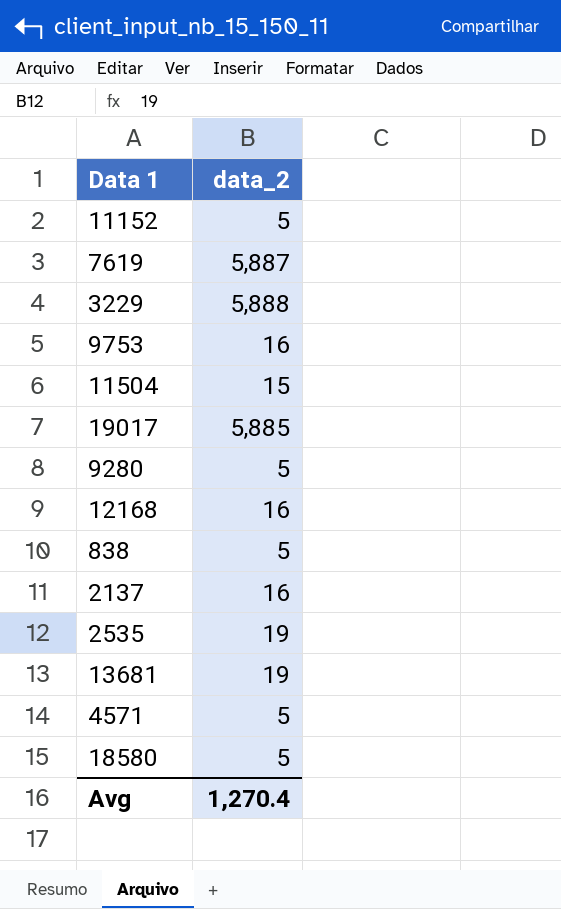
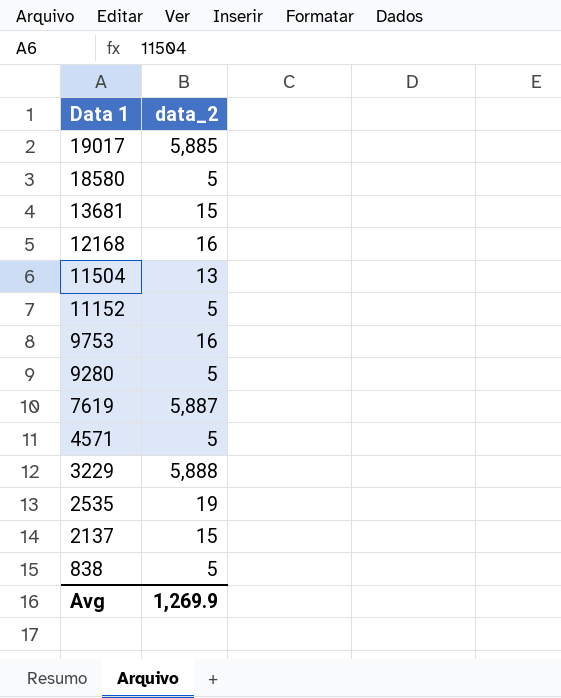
row order: none -> Data 1 descending
13681 | data_2: 19 -> 15
11504 | data_2: 15 -> 13
2137 | data_2: 16 -> 15
Avg | data_2: 1,270.4 -> 1,269.9

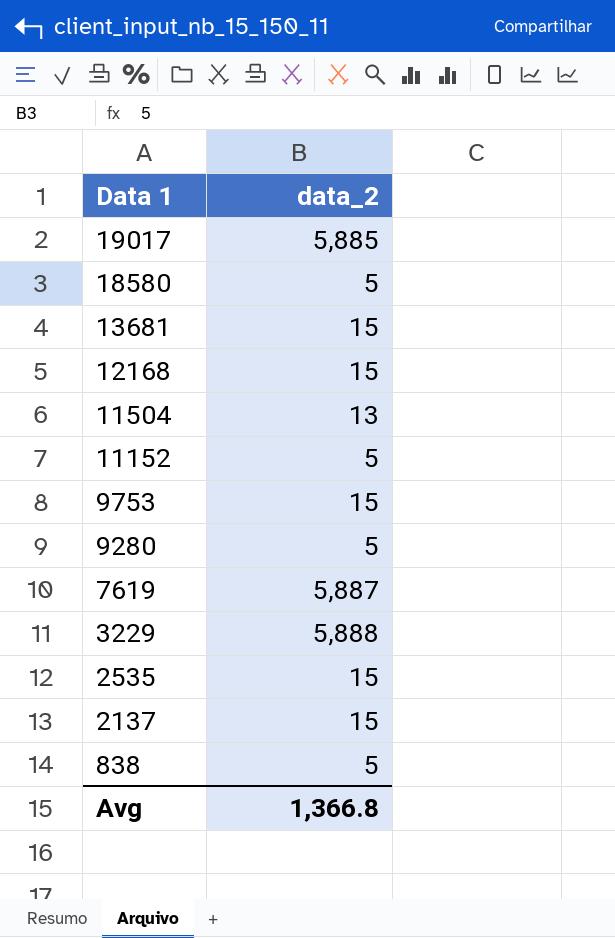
row 4571: 5 -> none
12168 | data_2: 16 -> 15
9753 | data_2: 16 -> 15
2535 | data_2: 19 -> 15
Avg | data_2: 1,269.9 -> 1,366.8

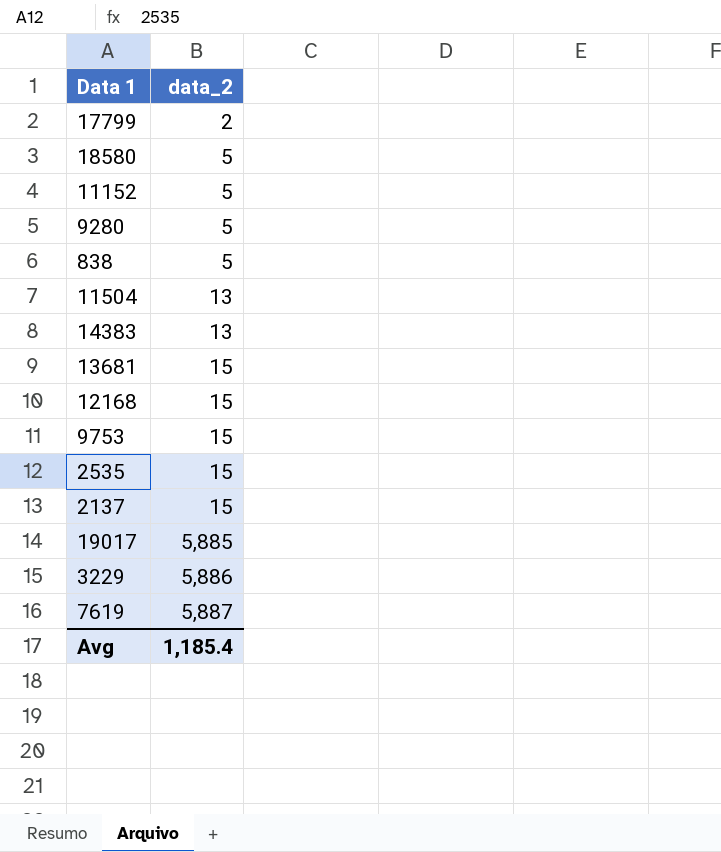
row order: Data 1 descending -> data_2 ascending
row 17799: none -> 2
row 14383: none -> 13
3229 | data_2: 5,888 -> 5,886
Avg | data_2: 1,366.8 -> 1,185.4

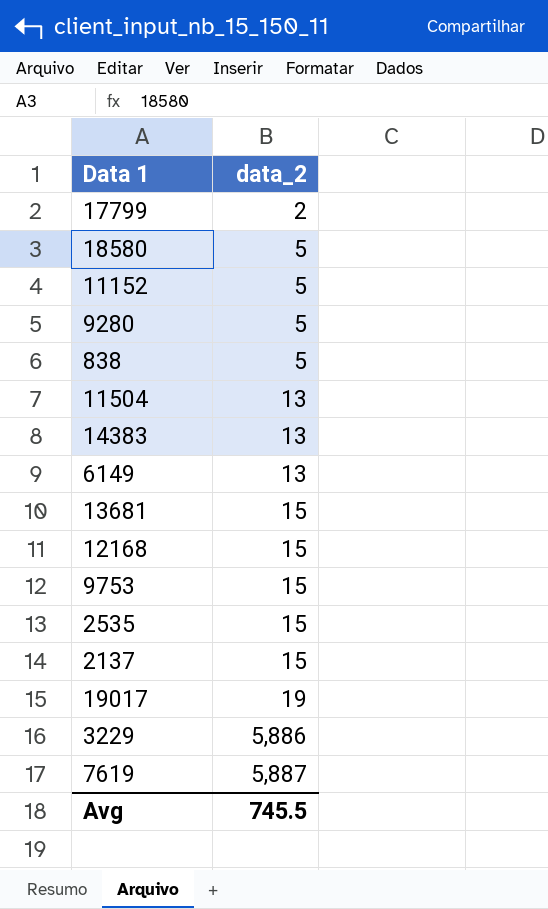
row 6149: none -> 13
19017 | data_2: 5,885 -> 19
Avg | data_2: 1,185.4 -> 745.5

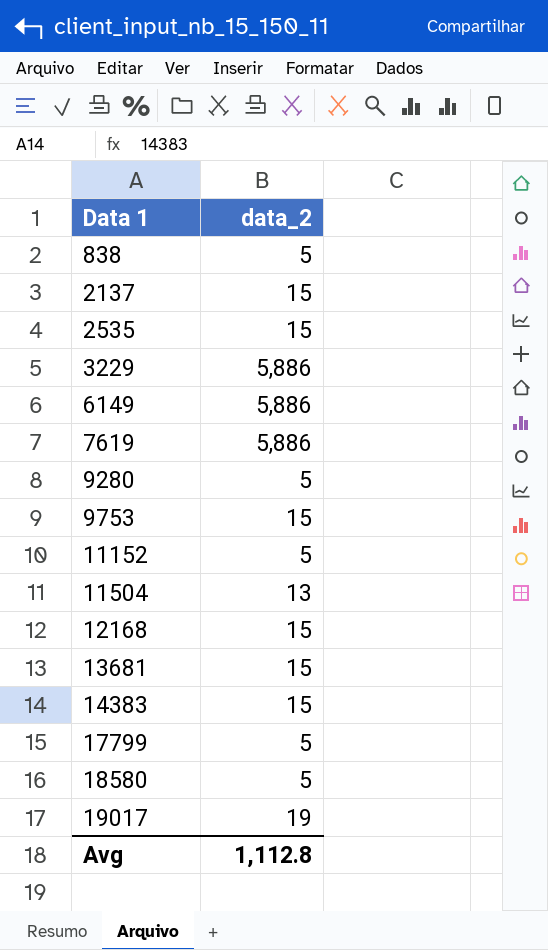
row order: data_2 ascending -> Data 1 ascending
6149 | data_2: 13 -> 5,886
7619 | data_2: 5,887 -> 5,886
14383 | data_2: 13 -> 15
17799 | data_2: 2 -> 5
Avg | data_2: 745.5 -> 1,112.8

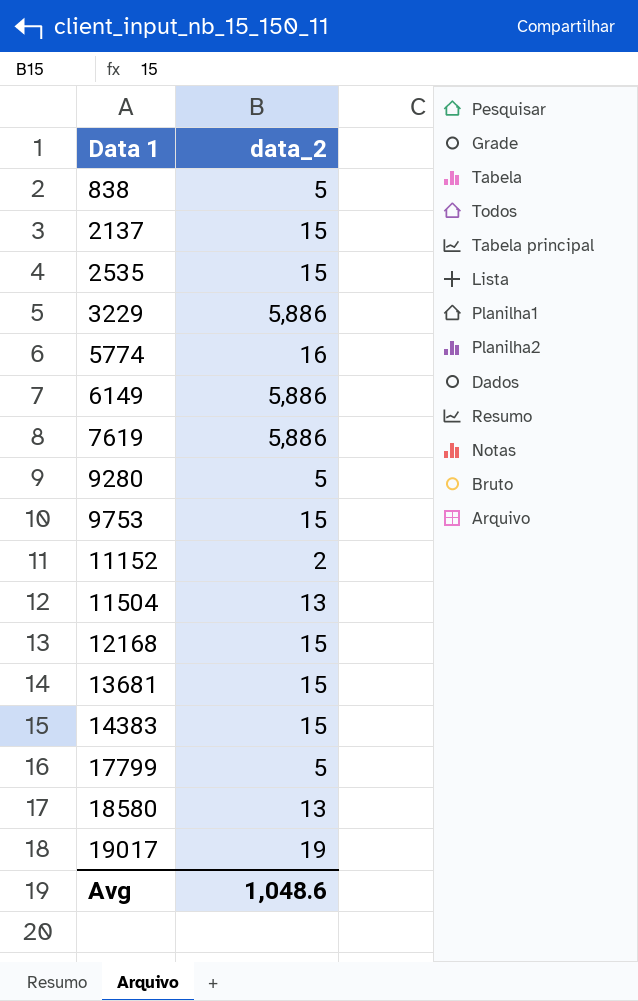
row 5774: none -> 16
11152 | data_2: 5 -> 2
18580 | data_2: 5 -> 13
Avg | data_2: 1,112.8 -> 1,048.6

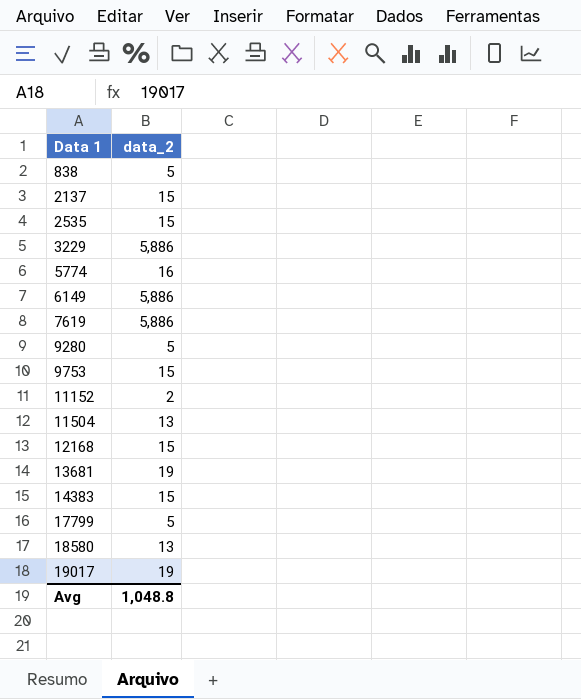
13681 | data_2: 15 -> 19
Avg | data_2: 1,048.6 -> 1,048.8

